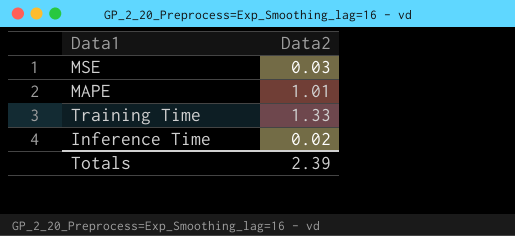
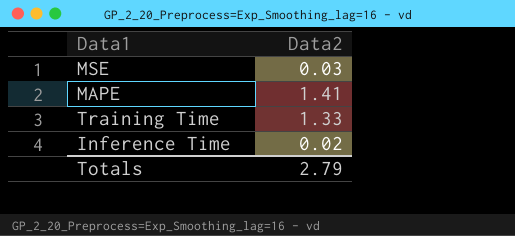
MAPE | Data2: 1.01 -> 1.41
Totals | Data2: 2.39 -> 2.79

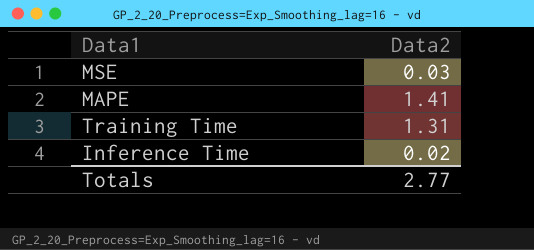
Training Time | Data2: 1.33 -> 1.31
Totals | Data2: 2.79 -> 2.77

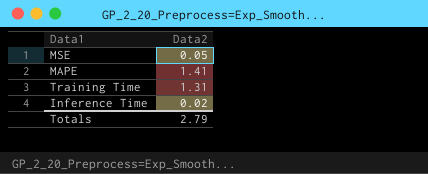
MSE | Data2: 0.03 -> 0.05
Totals | Data2: 2.77 -> 2.79

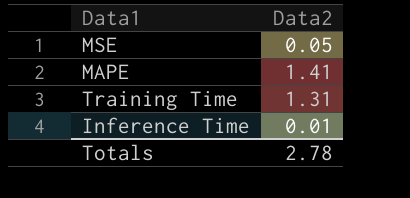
Inference Time | Data2: 0.02 -> 0.01
Totals | Data2: 2.79 -> 2.78

